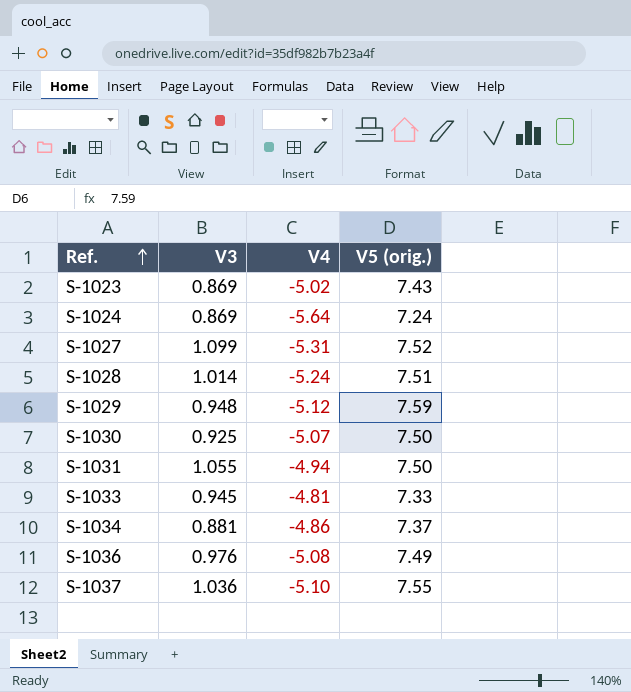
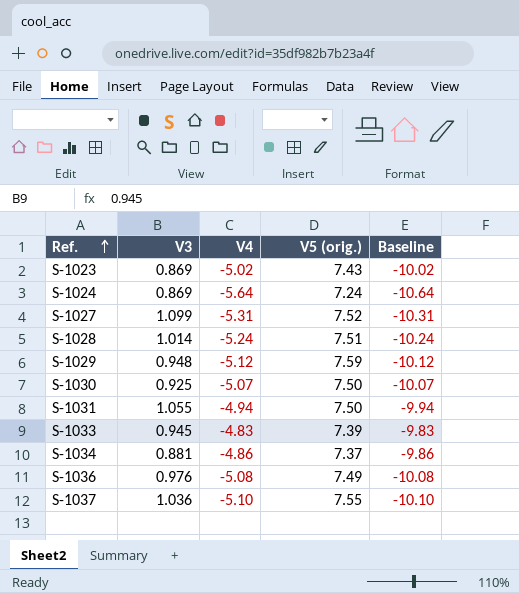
column Baseline | formula: none -> [V4] - 5
S-1033 | V4: -4.81 -> -4.83
S-1033 | V5 (orig.): 7.33 -> 7.39

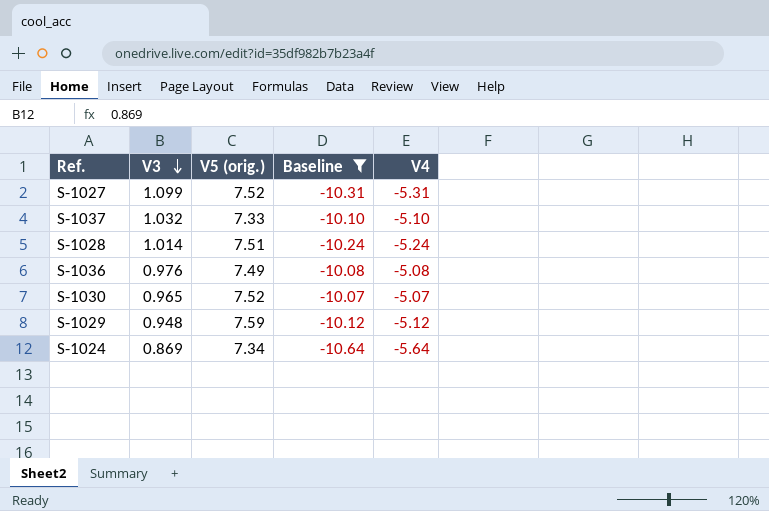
filter: none -> Baseline <= -10.07
row order: Ref. ascending -> V3 descending
column V4 | position: 3 -> 5
S-1037 | V3: 1.036 -> 1.032
S-1037 | V5 (orig.): 7.55 -> 7.33
S-1030 | V3: 0.925 -> 0.965
S-1030 | V5 (orig.): 7.50 -> 7.52
S-1024 | V5 (orig.): 7.24 -> 7.34

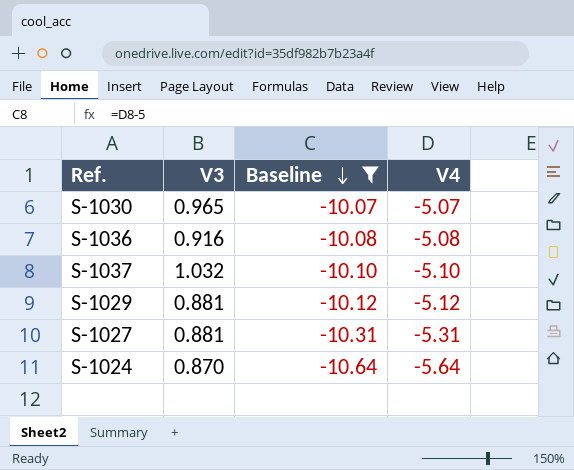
row order: V3 descending -> Baseline descending
column V5 (orig.) | position: 3 -> none
row S-1028: 1.014 | 7.51 | -10.24 | -5.24 -> none
S-1036 | V3: 0.976 -> 0.916
S-1029 | V3: 0.948 -> 0.881
S-1027 | V3: 1.099 -> 0.881
S-1024 | V3: 0.869 -> 0.870

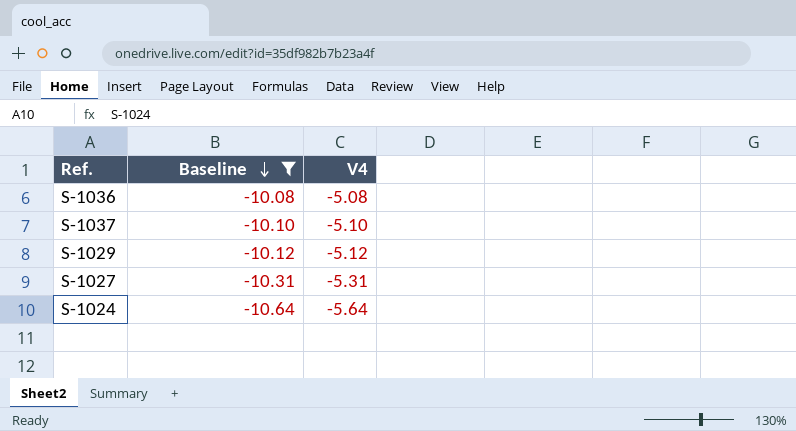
column V3 | position: 2 -> none
row S-1030: 0.965 | -10.07 | -5.07 -> none

